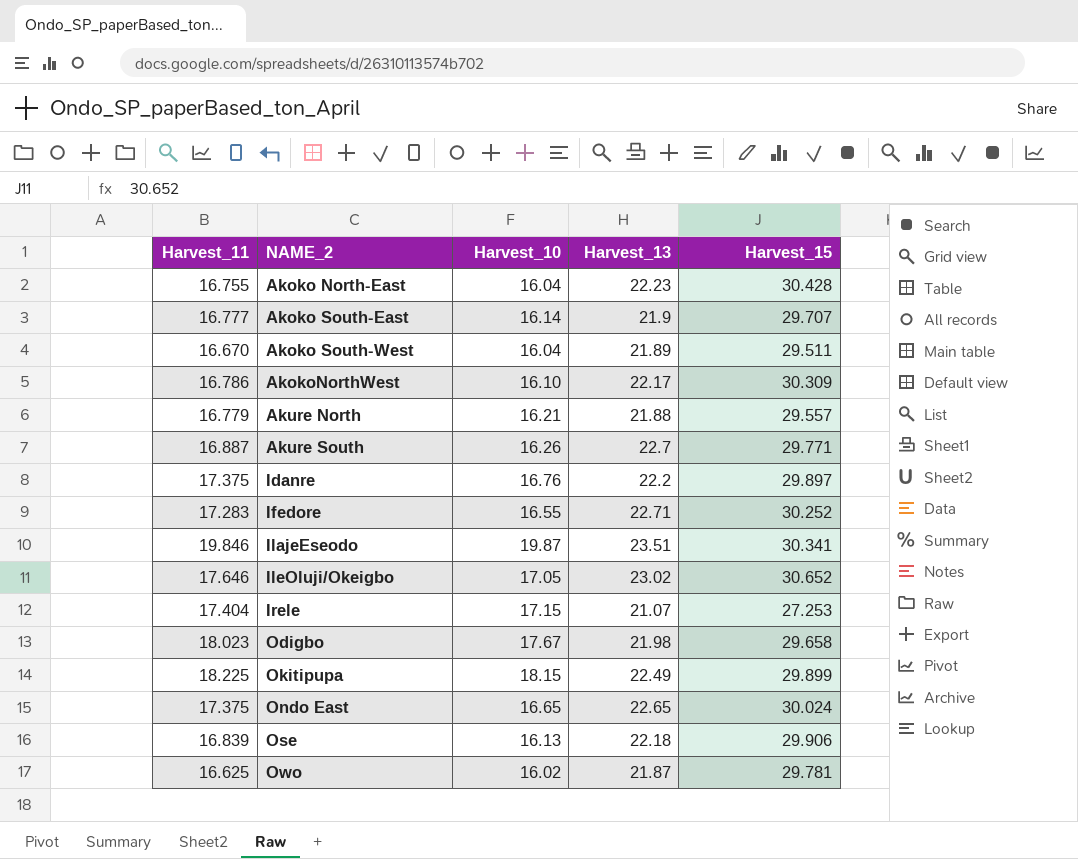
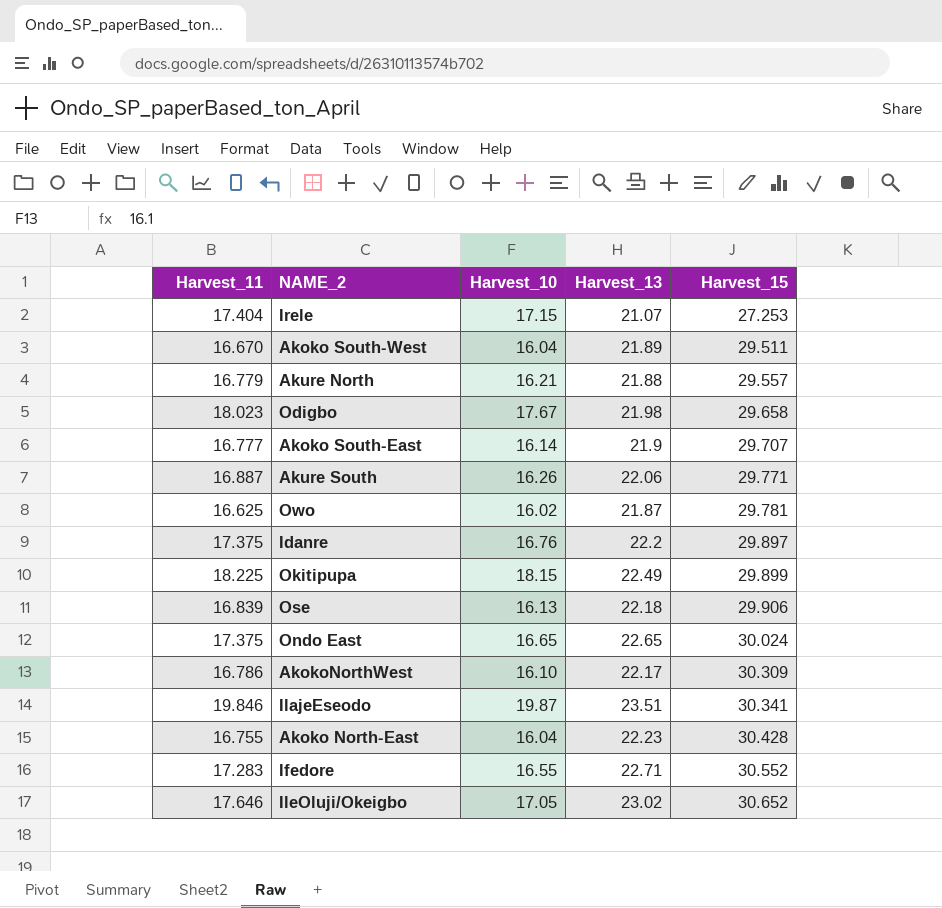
row order: NAME_2 ascending -> Harvest_15 ascending
Akure South | Harvest_13: 22.7 -> 22.06
Ifedore | Harvest_15: 30.252 -> 30.552

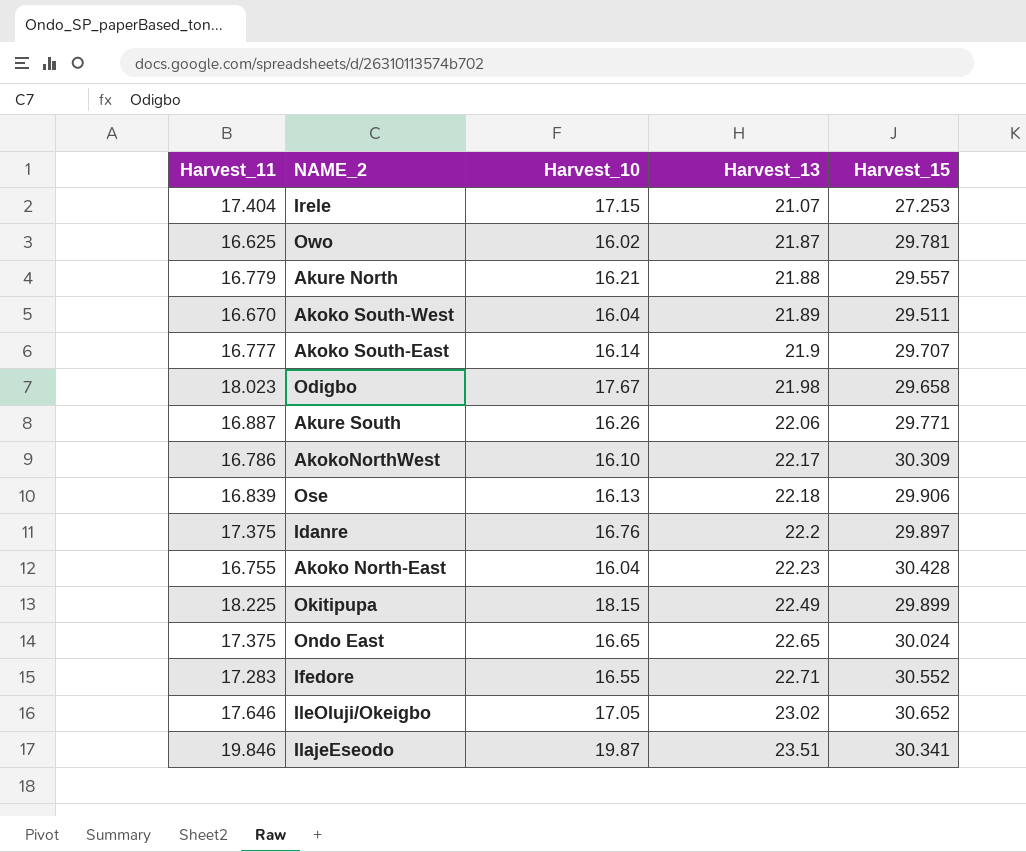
row order: Harvest_15 ascending -> Harvest_13 ascending

